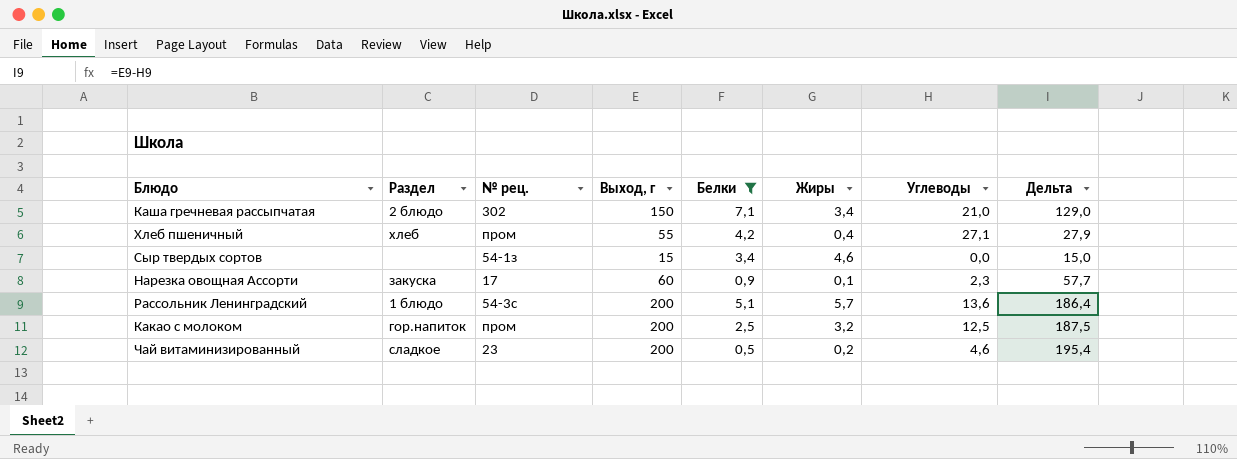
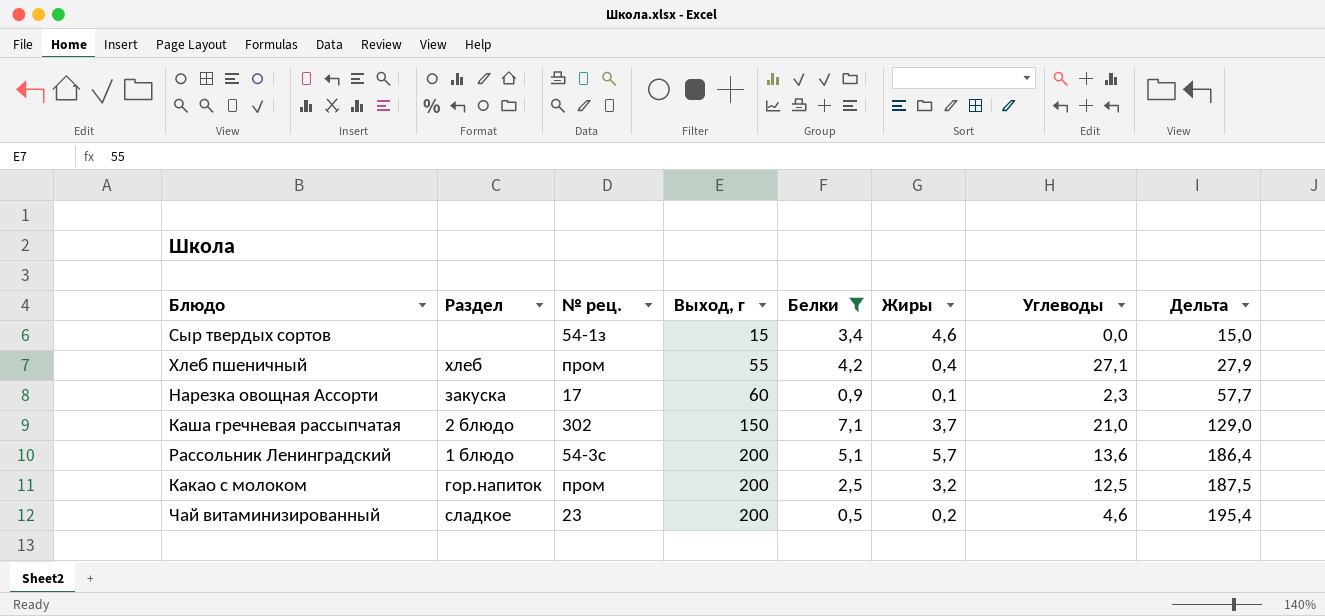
row order: none -> Выход, г ascending
Каша гречневая рассыпчатая | Жиры: 3,4 -> 3,7

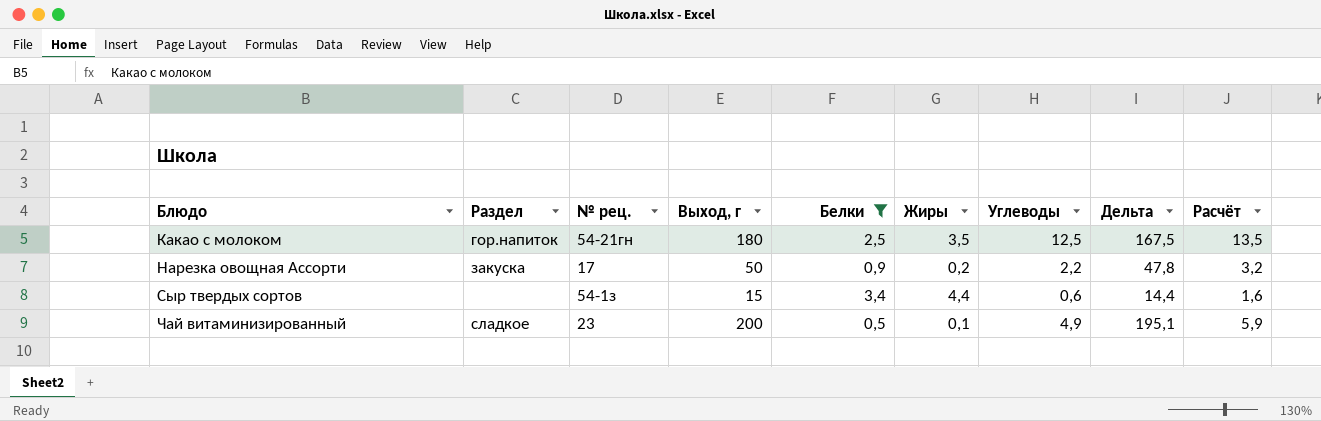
row order: Выход, г ascending -> Блюдо ascending
column Расчёт | formula: none -> [Углеводы] + 1
row Хлеб пшеничный: хлеб | пром | 55 | 4,2 | 0,4 | 27,1 | 27,9 -> none
row Каша гречневая рассыпчатая: 2 блюдо | 302 | 150 | 7,1 | 3,7 | 21,0 | 129,0 -> none
row Рассольник Ленинградский: 1 блюдо | 54-3с | 200 | 5,1 | 5,7 | 13,6 | 186,4 -> none
Какао с молоком | № рец.: пром -> 54-21гн
Какао с молоком | Выход, г: 200 -> 180
Какао с молоком | Жиры: 3,2 -> 3,5
Какао с молоком | Дельта: 187,5 -> 167,5
Нарезка овощная Ассорти | Выход, г: 60 -> 50
Нарезка овощная Ассорти | Жиры: 0,1 -> 0,2
Нарезка овощная Ассорти | Углеводы: 2,3 -> 2,2
Нарезка овощная Ассорти | Дельта: 57,7 -> 47,8
Сыр твердых сортов | Жиры: 4,6 -> 4,4
Сыр твердых сортов | Углеводы: 0,0 -> 0,6
Сыр твердых сортов | Дельта: 15,0 -> 14,4
Чай витаминизированный | Жиры: 0,2 -> 0,1
Чай витаминизированный | Углеводы: 4,6 -> 4,9
Чай витаминизированный | Дельта: 195,4 -> 195,1

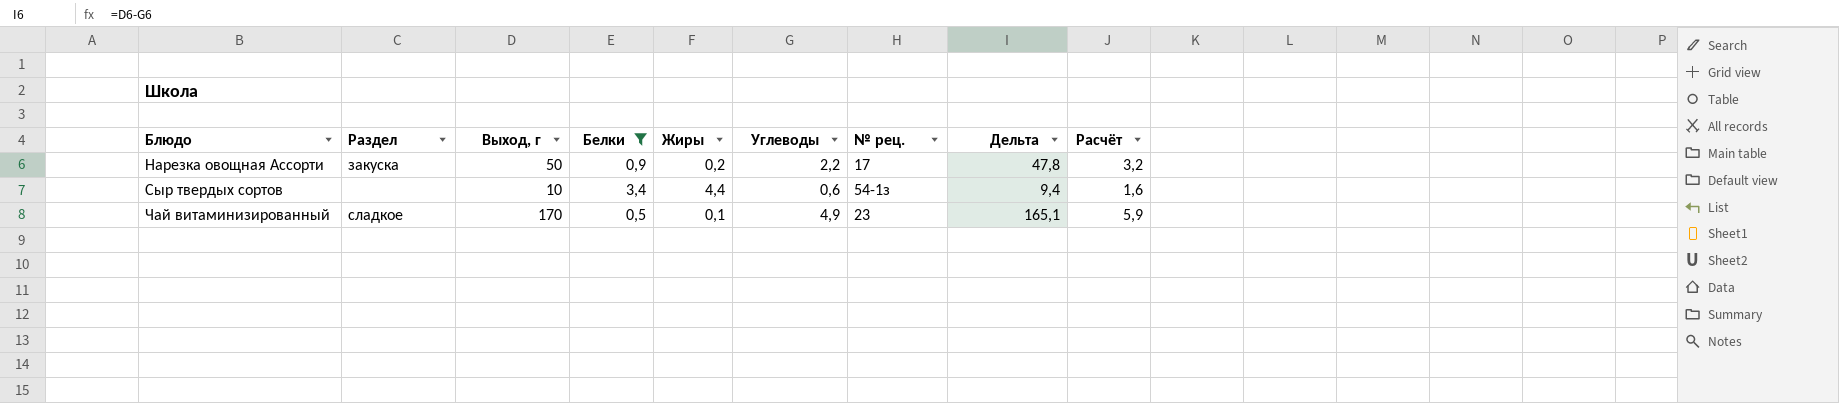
column № рец. | position: 3 -> 7
row Какао с молоком: гор.напиток | 54-21гн | 180 | 2,5 | 3,5 | 12,5 | 167,5 | 13,5 -> none
Сыр твердых сортов | Выход, г: 15 -> 10
Сыр твердых сортов | Дельта: 14,4 -> 9,4
Чай витаминизированный | Выход, г: 200 -> 170
Чай витаминизированный | Дельта: 195,1 -> 165,1

